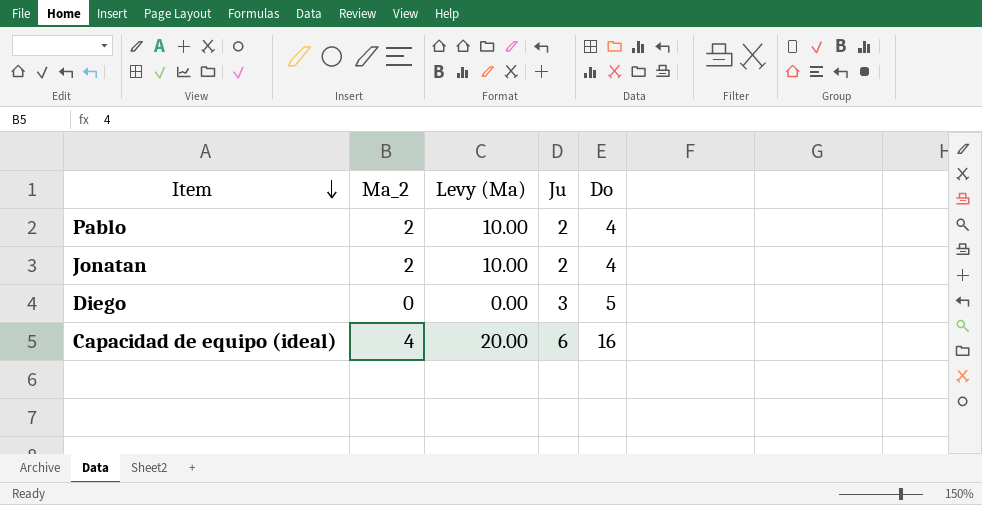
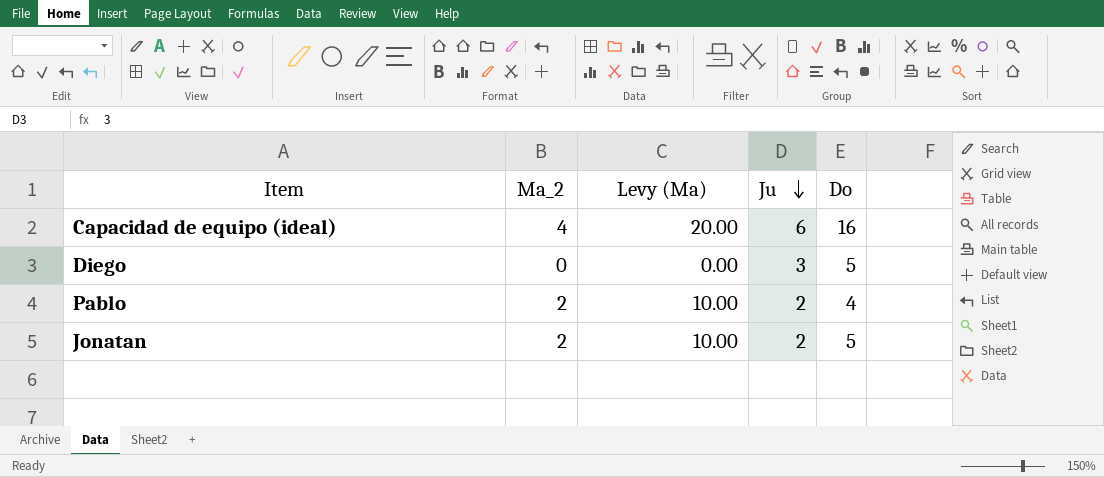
row order: Item descending -> Ju descending
Jonatan | Do: 4 -> 5

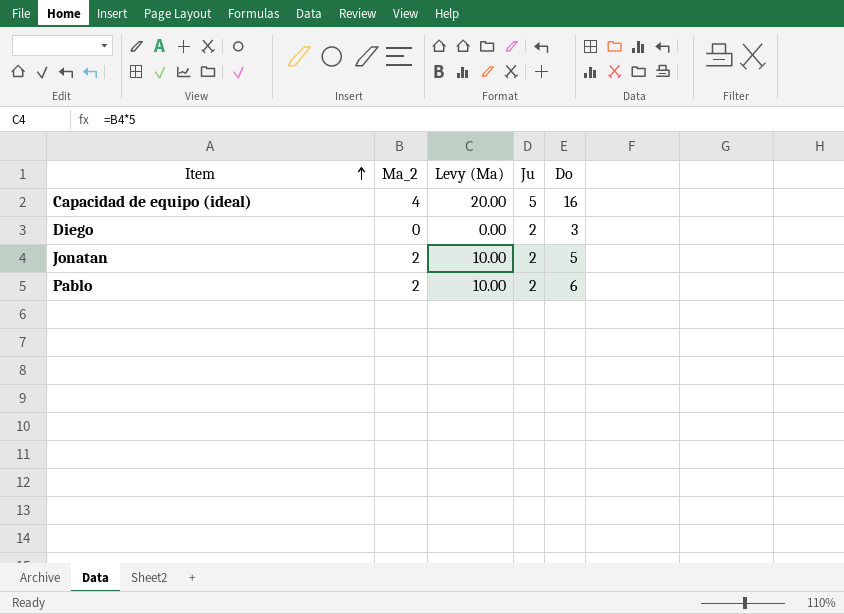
row order: Ju descending -> Item ascending
Capacidad de equipo (ideal) | Ju: 6 -> 5
Diego | Ju: 3 -> 2
Diego | Do: 5 -> 3
Pablo | Do: 4 -> 6

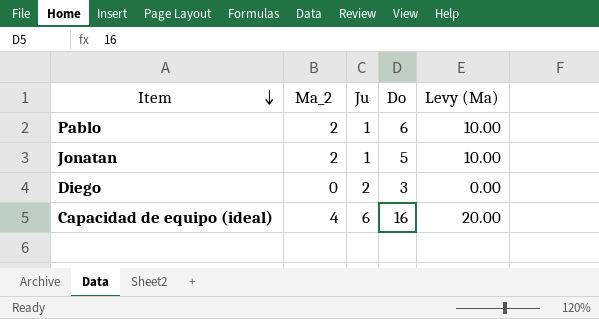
row order: Item ascending -> Item descending
column Levy (Ma) | position: 3 -> 5
Pablo | Ju: 2 -> 1
Jonatan | Ju: 2 -> 1
Capacidad de equipo (ideal) | Ju: 5 -> 6

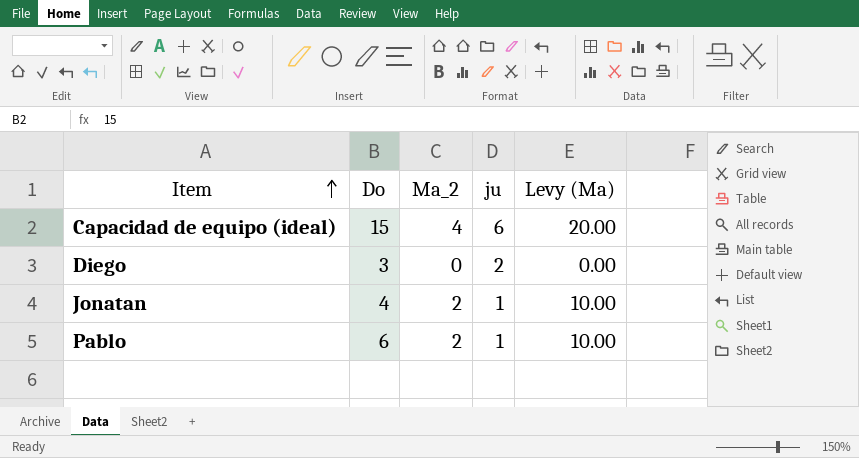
row order: Item descending -> Item ascending
column Do | position: 4 -> 2
column name: Ju -> ju
Capacidad de equipo (ideal) | Do: 16 -> 15
Jonatan | Do: 5 -> 4

